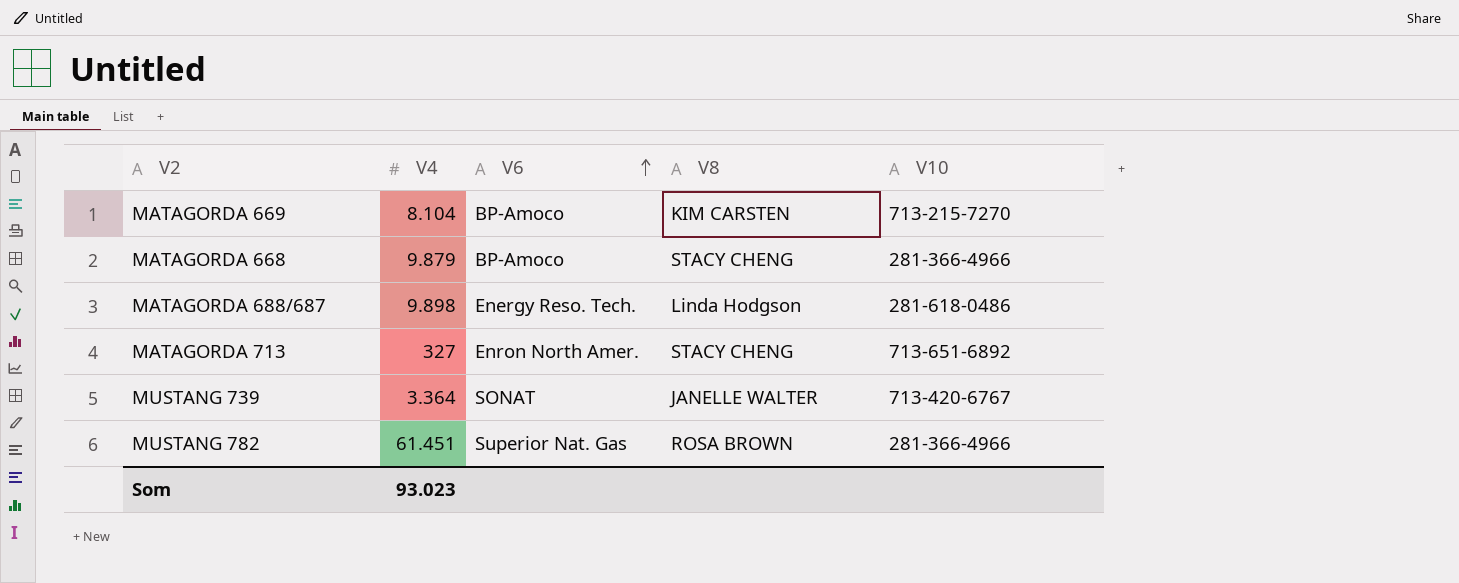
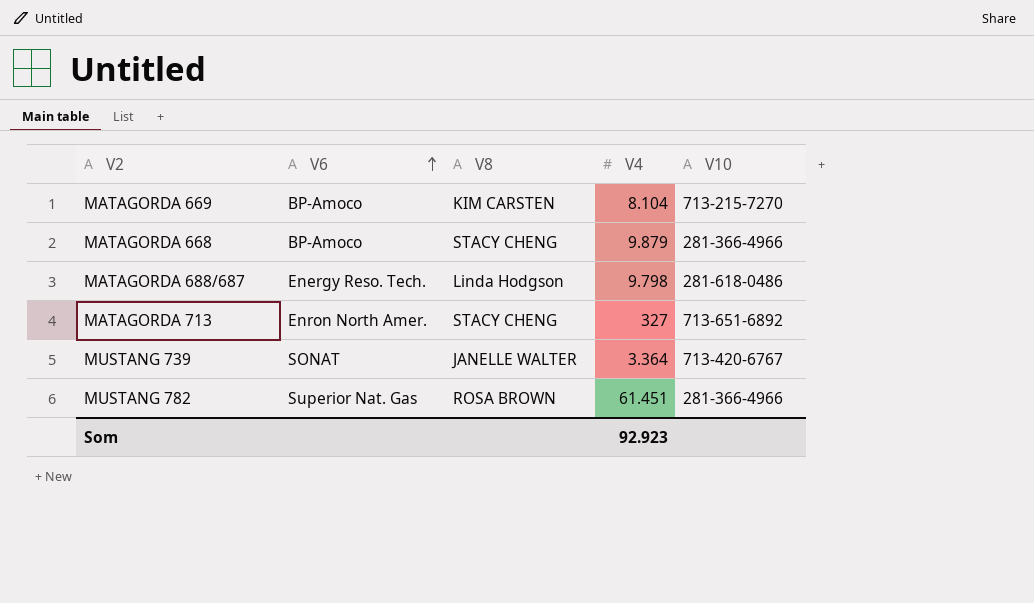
column V4 | position: 2 -> 4
MATAGORDA 688/687 | V4: 9.898 -> 9.798
Som | V4: 93.023 -> 92.923

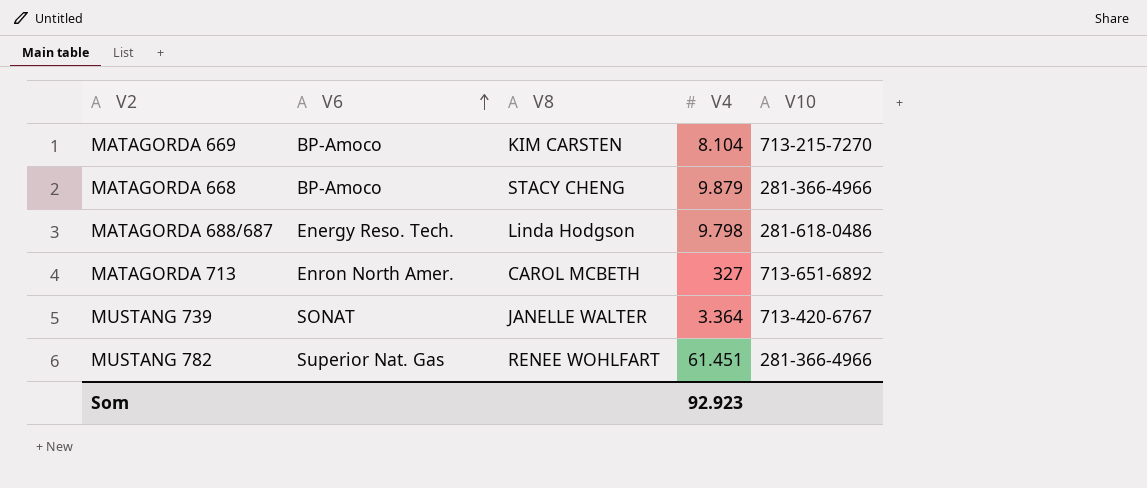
MATAGORDA 713 | V8: STACY CHENG -> CAROL MCBETH
MUSTANG 782 | V8: ROSA BROWN -> RENEE WOHLFART

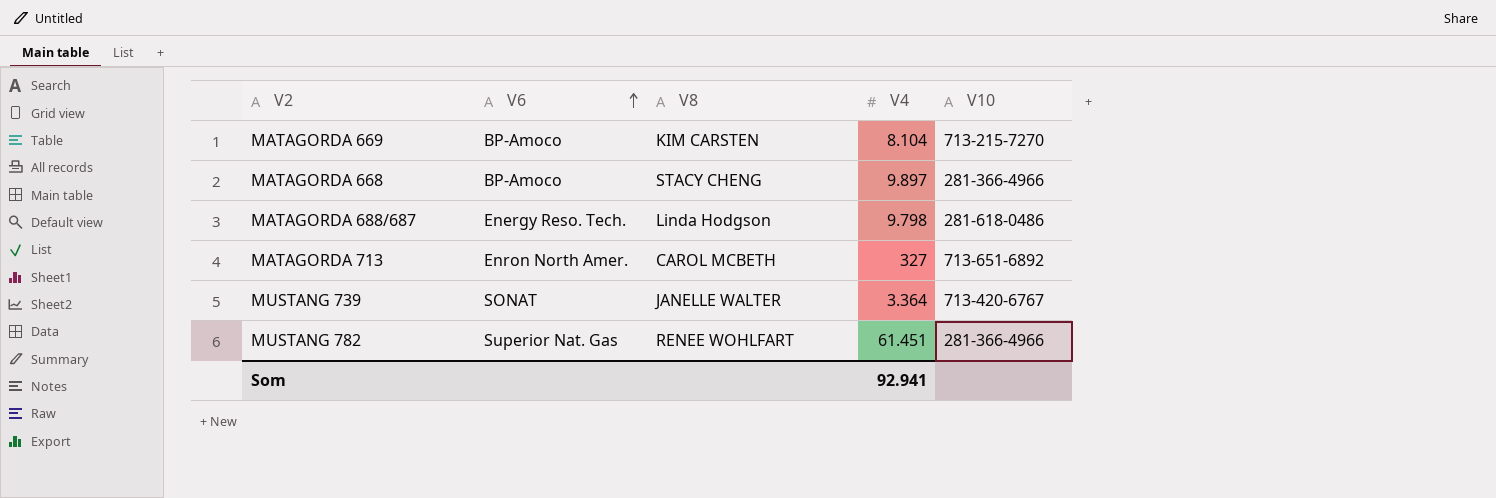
MATAGORDA 668 | V4: 9.879 -> 9.897
Som | V4: 92.923 -> 92.941

